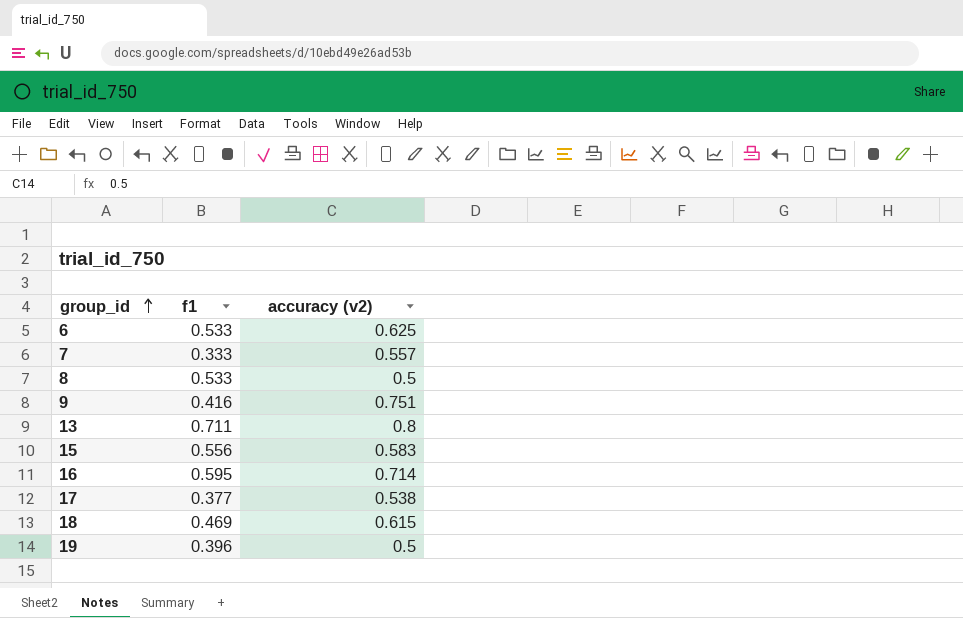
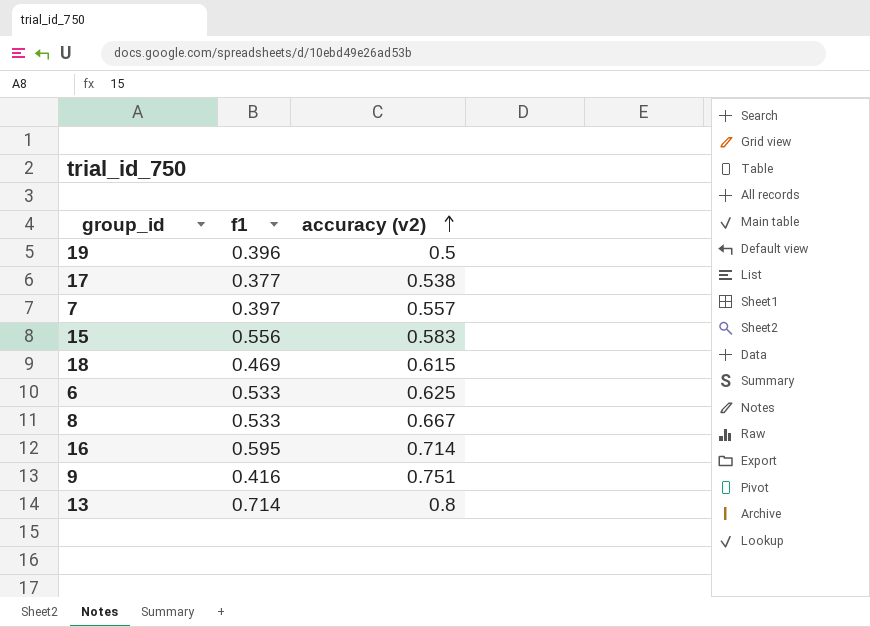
row order: group_id ascending -> accuracy (v2) ascending
7 | f1: 0.333 -> 0.397
8 | accuracy (v2): 0.5 -> 0.667
13 | f1: 0.711 -> 0.714

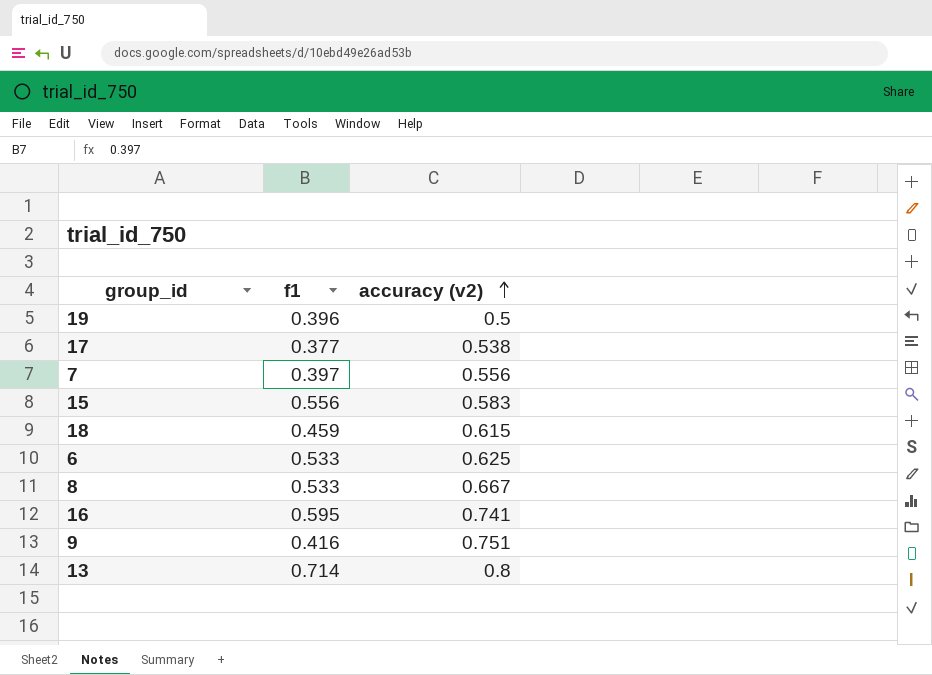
7 | accuracy (v2): 0.557 -> 0.556
18 | f1: 0.469 -> 0.459
16 | accuracy (v2): 0.714 -> 0.741

